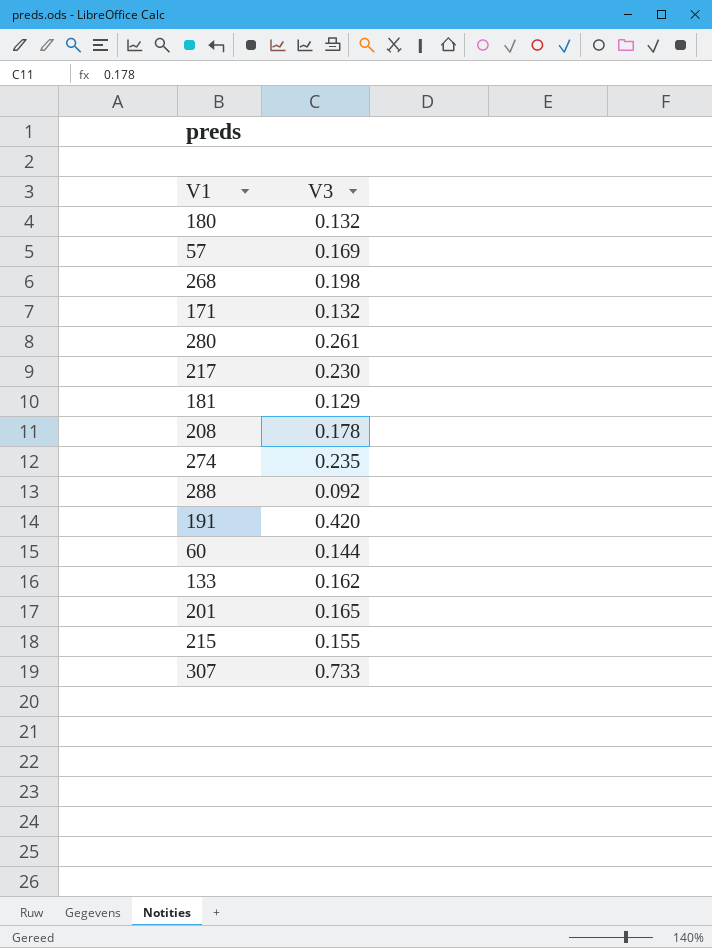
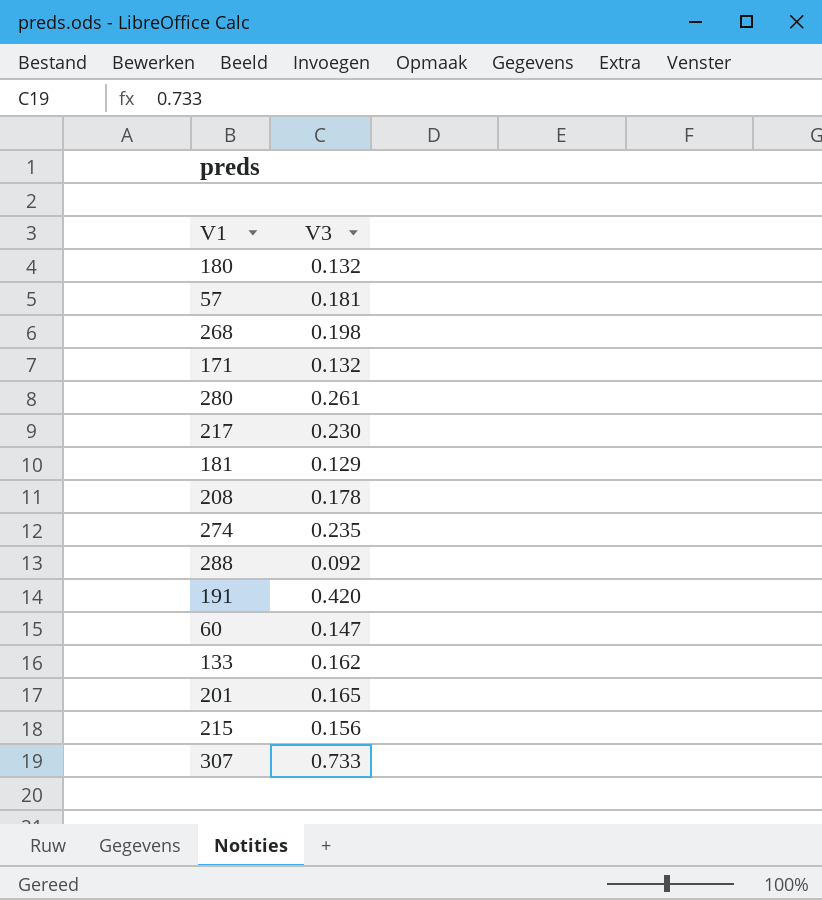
57 | V3: 0.169 -> 0.181
60 | V3: 0.144 -> 0.147
215 | V3: 0.155 -> 0.156

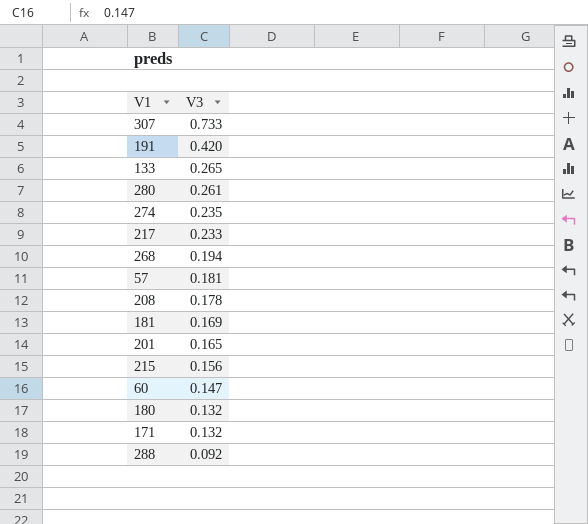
row order: none -> V3 descending
133 | V3: 0.162 -> 0.265
217 | V3: 0.230 -> 0.233
268 | V3: 0.198 -> 0.194
181 | V3: 0.129 -> 0.169

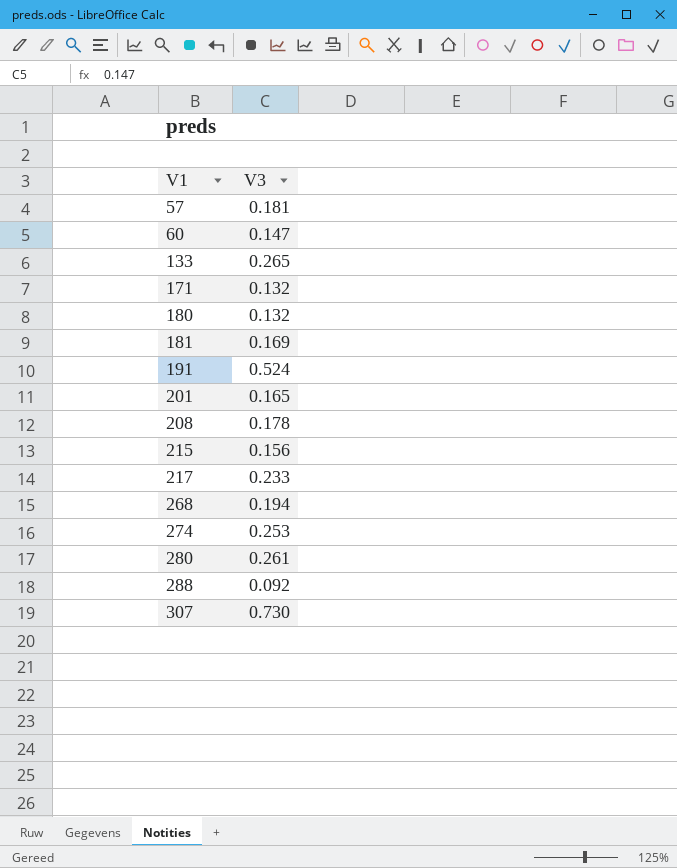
row order: V3 descending -> V1 ascending
191 | V3: 0.420 -> 0.524
274 | V3: 0.235 -> 0.253
307 | V3: 0.733 -> 0.730

